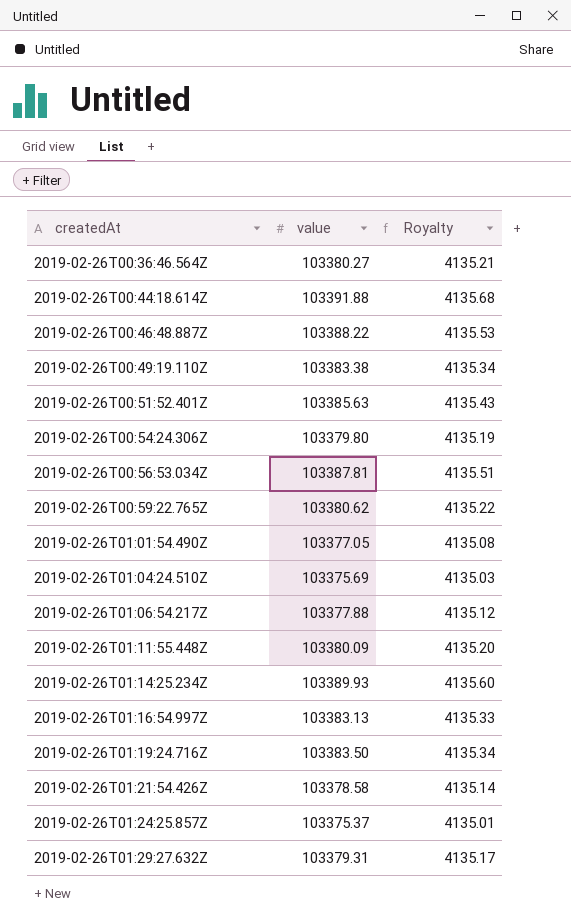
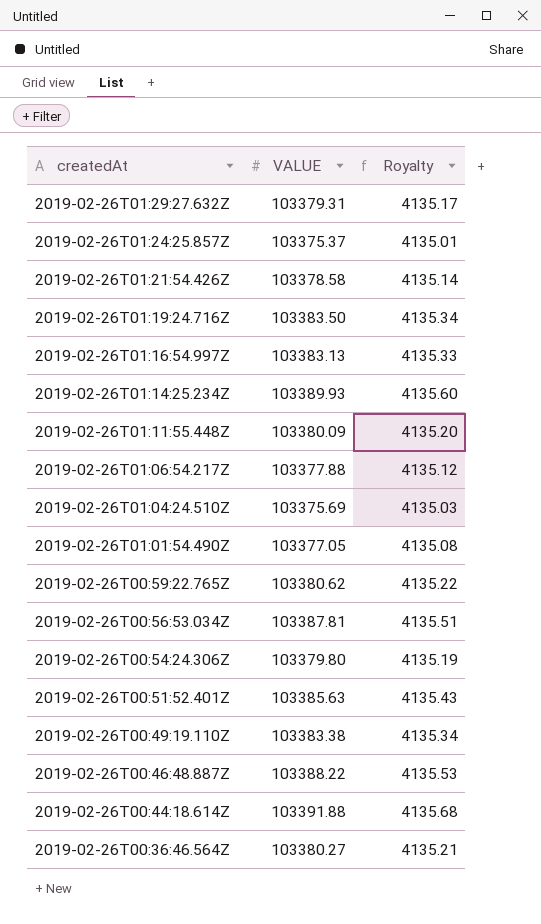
row order: createdAt ascending -> createdAt descending
column name: value -> VALUE

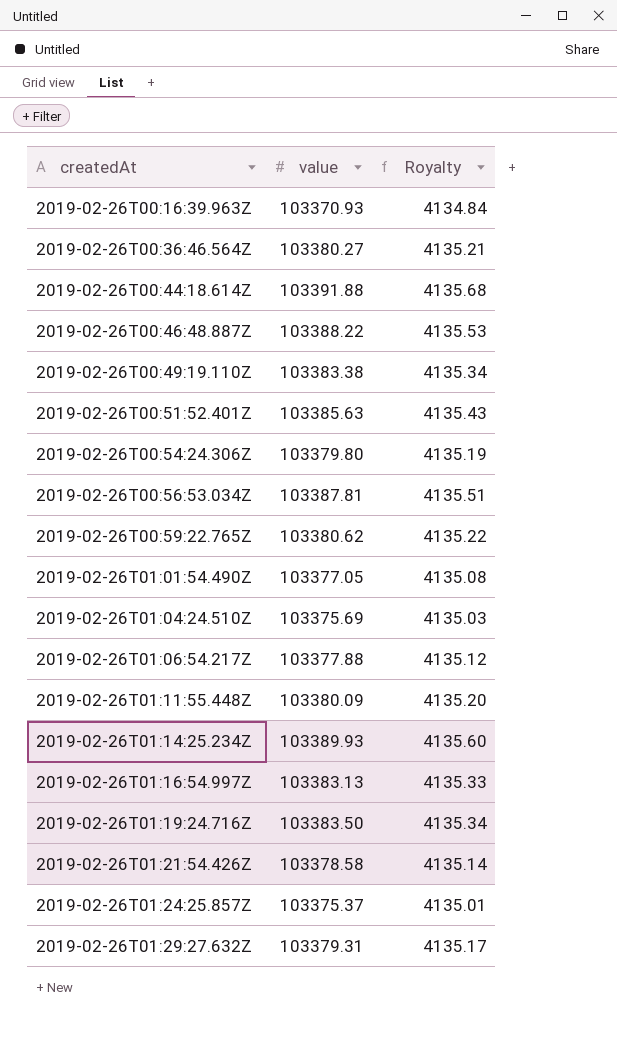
row order: createdAt descending -> createdAt ascending
column name: VALUE -> value
row 2019-02-26T00:16:39.963Z: none -> 103370.93 | 4134.84

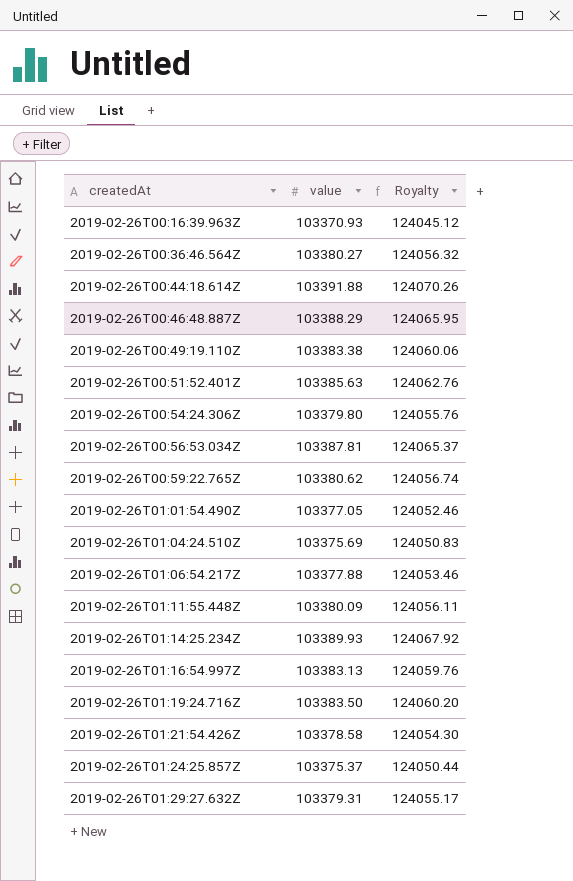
column Royalty | formula: [value] * 0.04 -> [value] * 1.2
2019-02-26T00:46:48.887Z | value: 103388.22 -> 103388.29

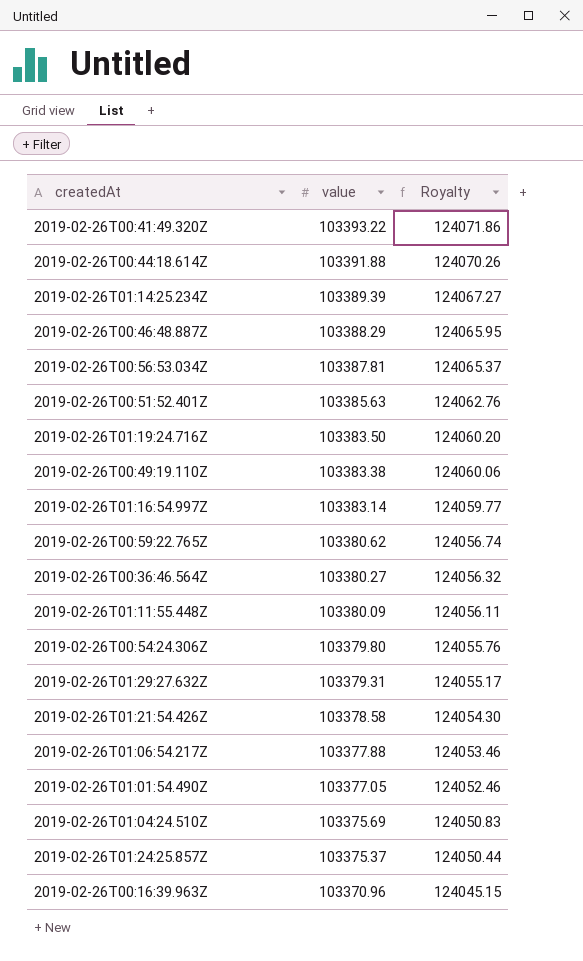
row order: createdAt ascending -> value descending
row 2019-02-26T00:41:49.320Z: none -> 103393.22 | 124071.86
2019-02-26T01:14:25.234Z | value: 103389.93 -> 103389.39
2019-02-26T01:14:25.234Z | Royalty: 124067.92 -> 124067.27
2019-02-26T01:16:54.997Z | value: 103383.13 -> 103383.14
2019-02-26T01:16:54.997Z | Royalty: 124059.76 -> 124059.77
2019-02-26T00:16:39.963Z | value: 103370.93 -> 103370.96
2019-02-26T00:16:39.963Z | Royalty: 124045.12 -> 124045.15

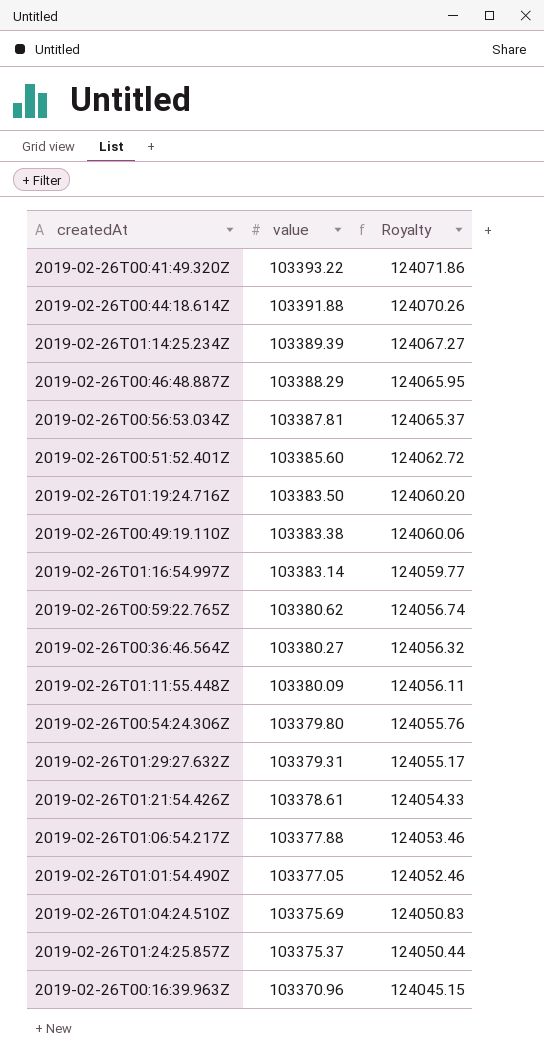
2019-02-26T00:51:52.401Z | value: 103385.63 -> 103385.60
2019-02-26T00:51:52.401Z | Royalty: 124062.76 -> 124062.72
2019-02-26T01:21:54.426Z | value: 103378.58 -> 103378.61
2019-02-26T01:21:54.426Z | Royalty: 124054.30 -> 124054.33

